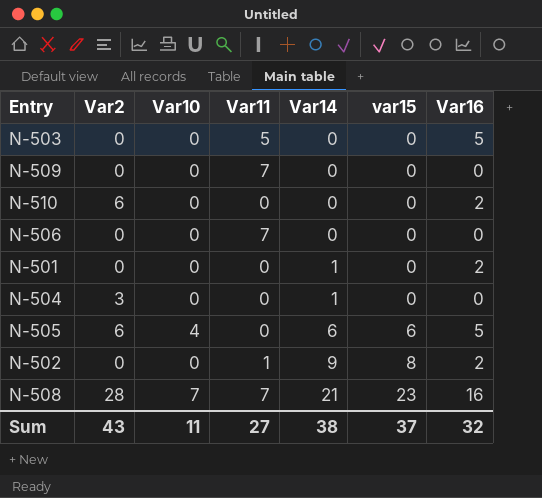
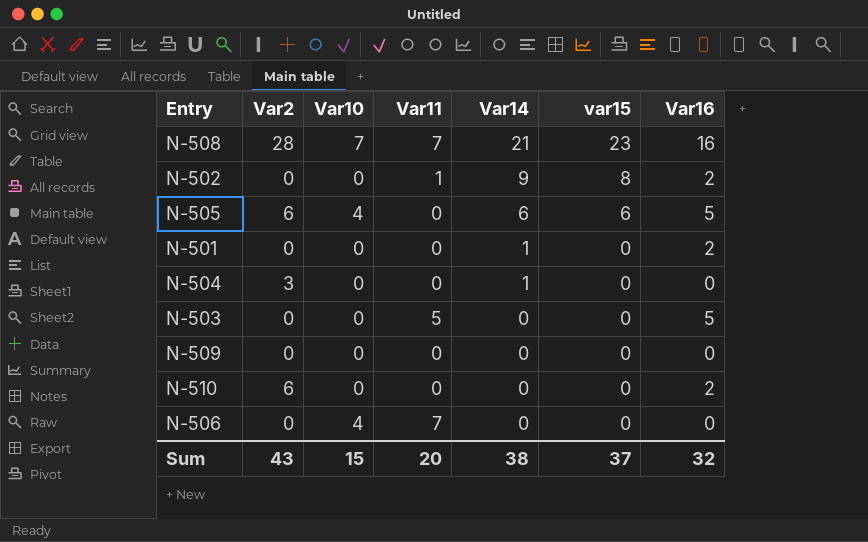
row order: Var14 ascending -> Var14 descending
N-509 | Var11: 7 -> 0
N-506 | Var10: 0 -> 4
Sum | Var10: 11 -> 15
Sum | Var11: 27 -> 20

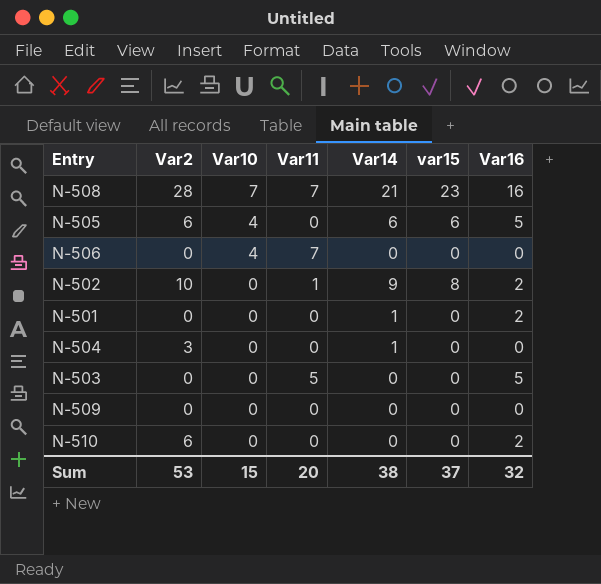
row order: Var14 descending -> Var10 descending
N-502 | Var2: 0 -> 10
Sum | Var2: 43 -> 53

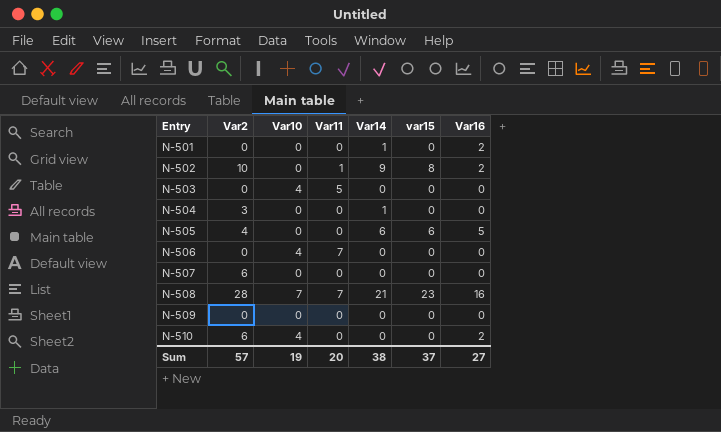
row order: Var10 descending -> Entry ascending
N-503 | Var10: 0 -> 4
N-503 | Var16: 5 -> 0
N-505 | Var2: 6 -> 4
N-505 | Var10: 4 -> 0
row N-507: none -> 6 | 0 | 0 | 0 | 0 | 0
N-510 | Var10: 0 -> 4
Sum | Var2: 53 -> 57
Sum | Var10: 15 -> 19
Sum | Var16: 32 -> 27

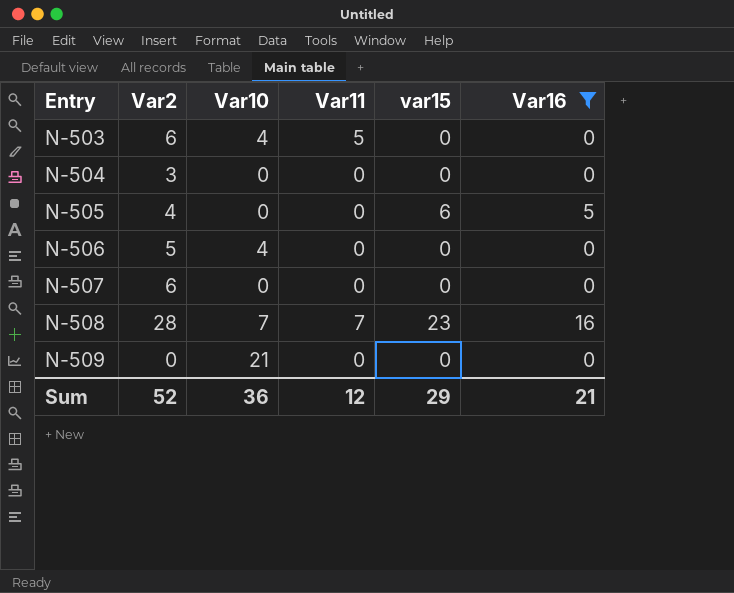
filter: none -> Var16 != 2
column Var14 | position: 5 -> none
N-503 | Var2: 0 -> 6
N-506 | Var2: 0 -> 5
N-506 | Var11: 7 -> 0
N-509 | Var10: 0 -> 21
Sum | Var2: 57 -> 52
Sum | Var10: 19 -> 36
Sum | Var11: 20 -> 12
Sum | var15: 37 -> 29
Sum | Var16: 27 -> 21

